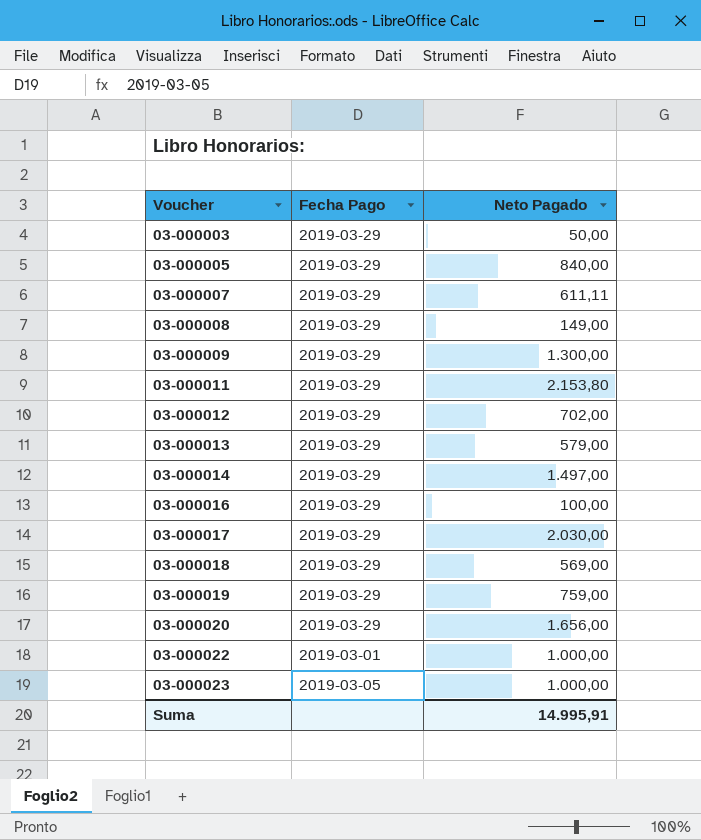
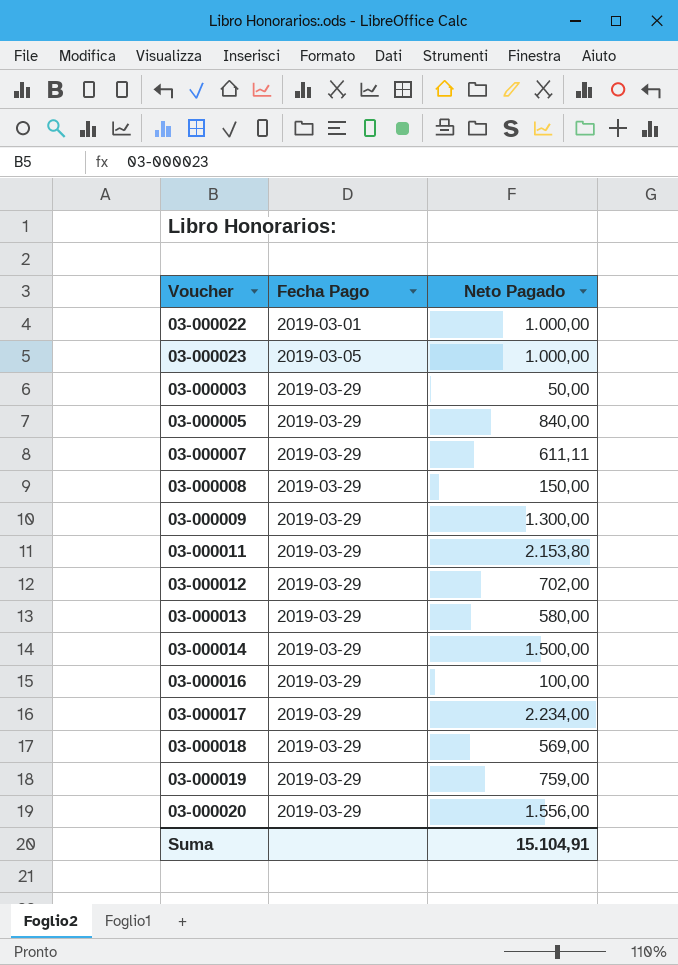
row order: Voucher ascending -> Fecha Pago ascending
03-000008 | Neto Pagado: 149,00 -> 150,00
03-000013 | Neto Pagado: 579,00 -> 580,00
03-000014 | Neto Pagado: 1.497,00 -> 1.500,00
03-000017 | Neto Pagado: 2.030,00 -> 2.234,00
03-000020 | Neto Pagado: 1.656,00 -> 1.556,00
Suma | Neto Pagado: 14.995,91 -> 15.104,91

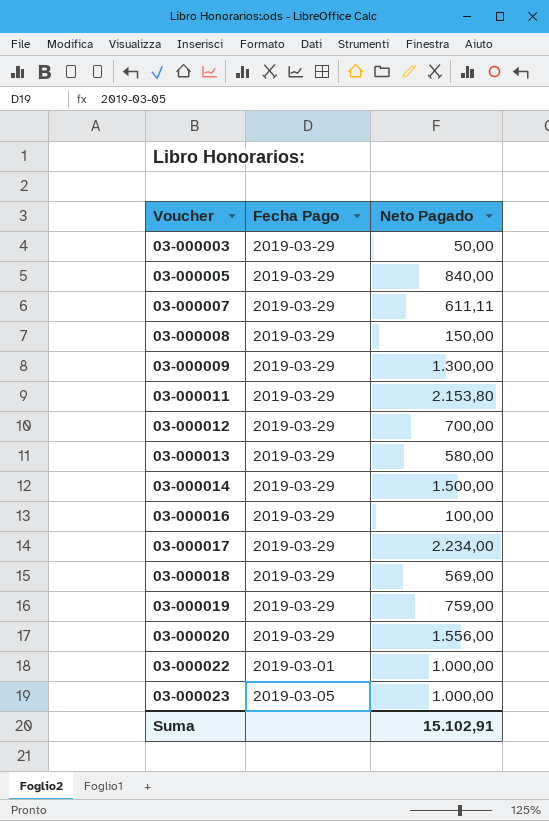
row order: Fecha Pago ascending -> Voucher ascending
03-000012 | Neto Pagado: 702,00 -> 700,00
Suma | Neto Pagado: 15.104,91 -> 15.102,91

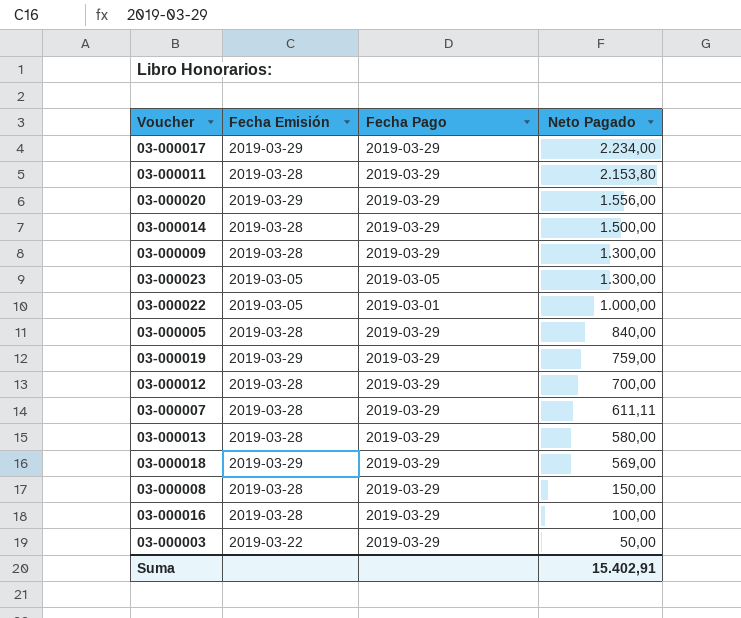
row order: Voucher ascending -> Neto Pagado descending
column Fecha Emisión | position: none -> 2
03-000023 | Neto Pagado: 1.000,00 -> 1.300,00
Suma | Neto Pagado: 15.102,91 -> 15.402,91

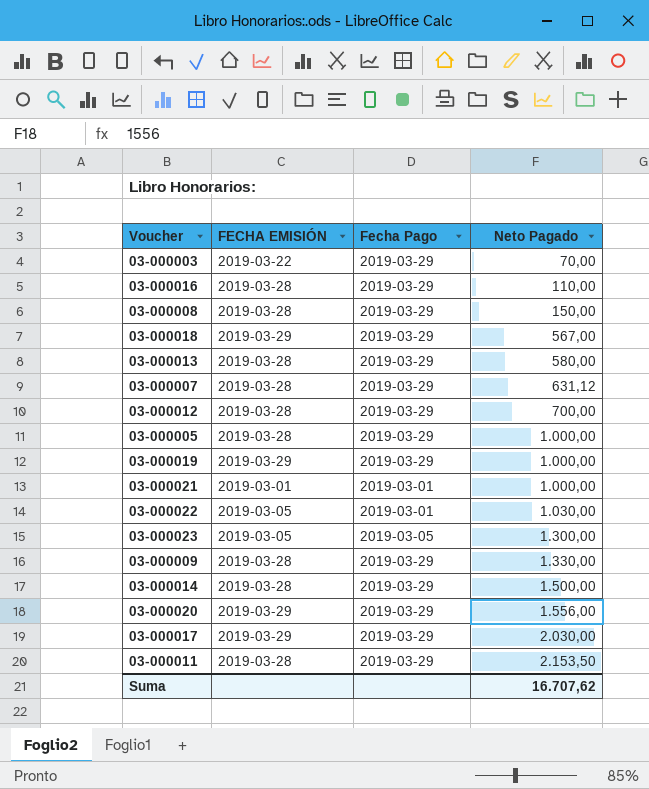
row order: Neto Pagado descending -> Neto Pagado ascending
column name: Fecha Emisión -> FECHA EMISIÓN
03-000003 | Neto Pagado: 50,00 -> 70,00
03-000016 | Neto Pagado: 100,00 -> 110,00
03-000018 | Neto Pagado: 569,00 -> 567,00
03-000007 | Neto Pagado: 611,11 -> 631,12
03-000005 | Neto Pagado: 840,00 -> 1.000,00
03-000019 | Neto Pagado: 759,00 -> 1.000,00
row 03-000021: none -> 2019-03-01 | 2019-03-01 | 1.000,00
03-000022 | Neto Pagado: 1.000,00 -> 1.030,00
03-000009 | Neto Pagado: 1.300,00 -> 1.330,00
03-000017 | Neto Pagado: 2.234,00 -> 2.030,00
03-000011 | Neto Pagado: 2.153,80 -> 2.153,50
Suma | Neto Pagado: 15.402,91 -> 16.707,62

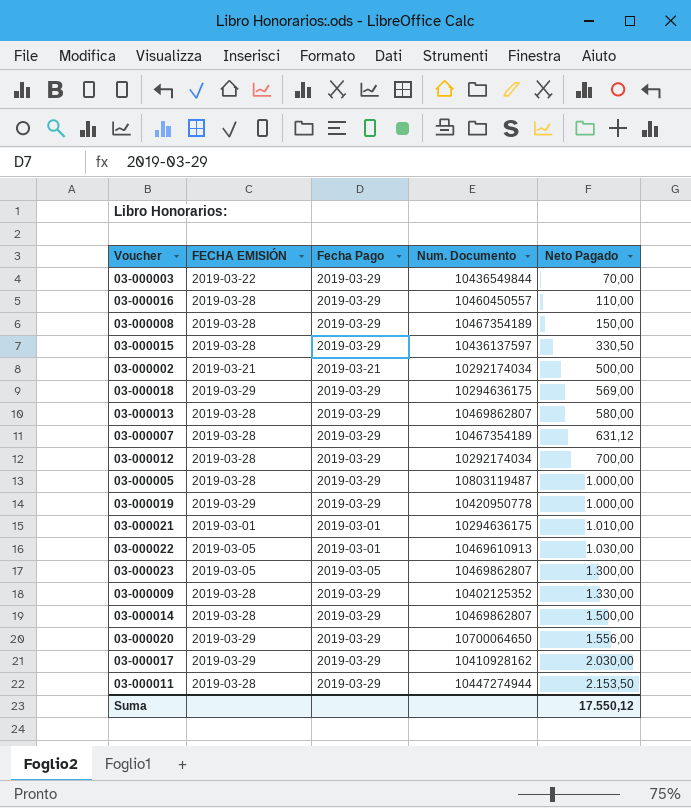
column Num. Documento | position: none -> 4
row 03-000015: none -> 2019-03-28 | 2019-03-29 | 10436137597 | 330,50
row 03-000002: none -> 2019-03-21 | 2019-03-21 | 10292174034 | 500,00
03-000018 | Neto Pagado: 567,00 -> 569,00
03-000021 | Neto Pagado: 1.000,00 -> 1.010,00
Suma | Neto Pagado: 16.707,62 -> 17.550,12

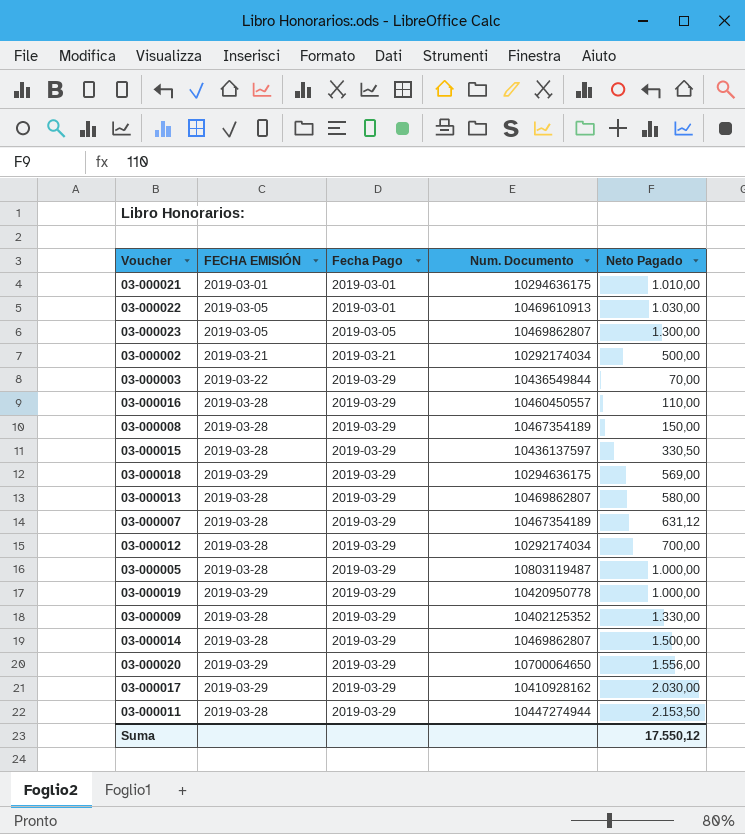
row order: Neto Pagado ascending -> Fecha Pago ascending

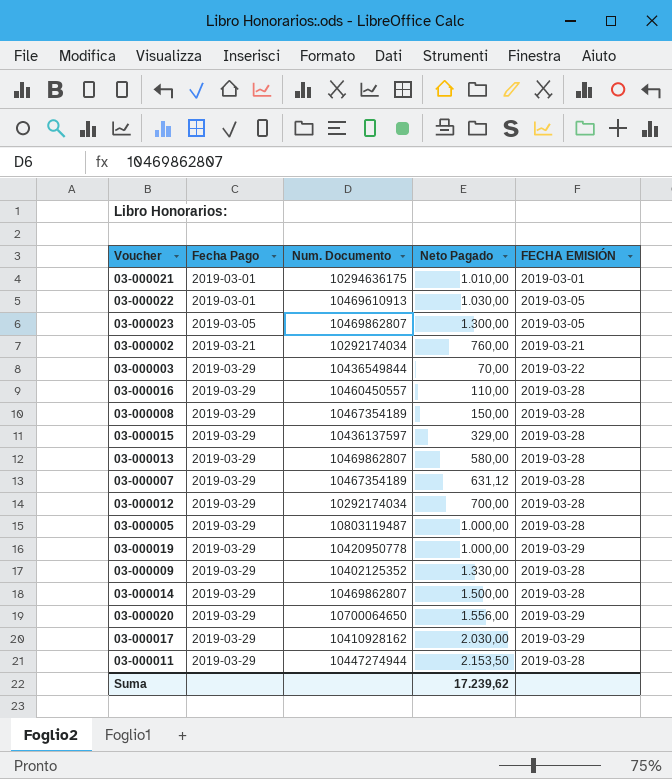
column FECHA EMISIÓN | position: 2 -> 5
row 03-000018: 2019-03-29 | 2019-03-29 | 10294636175 | 569,00 -> none
03-000002 | Neto Pagado: 500,00 -> 760,00
03-000015 | Neto Pagado: 330,50 -> 329,00
Suma | Neto Pagado: 17.550,12 -> 17.239,62

